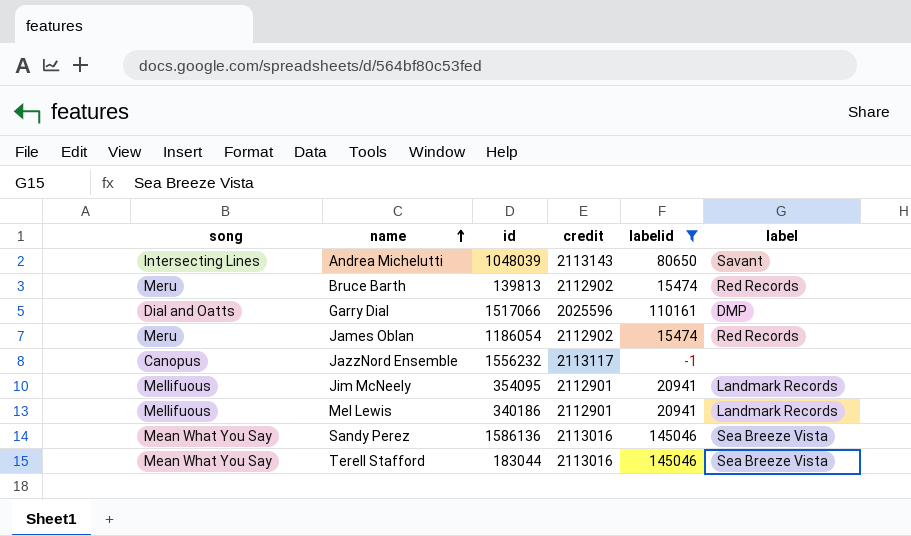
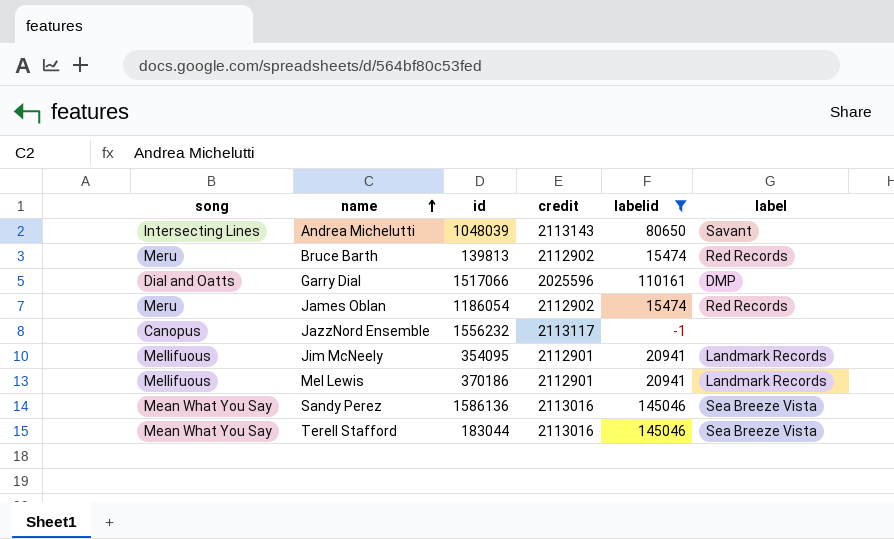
Mel Lewis | id: 340186 -> 370186

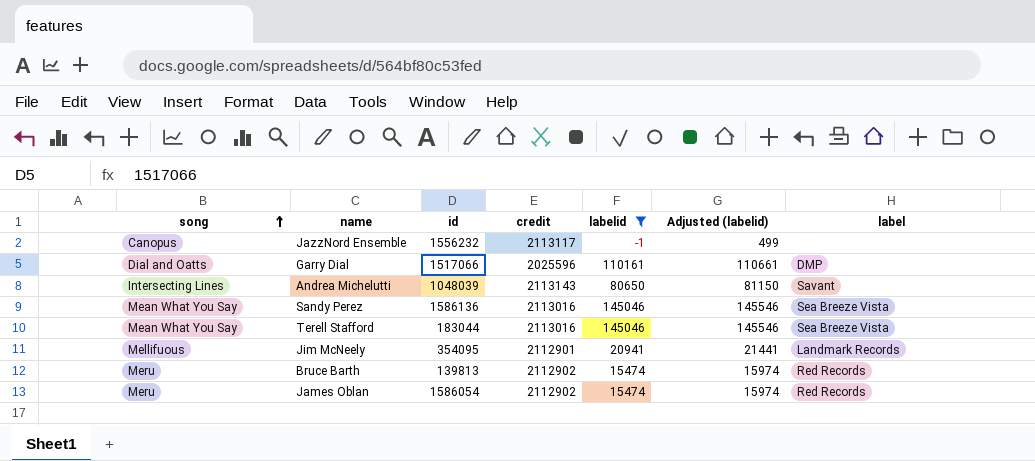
row order: name ascending -> song ascending
column Adjusted (labelid) | formula: none -> [labelid] + 500
row Mel Lewis: Mellifuous | 370186 | 2112901 | 20941 | Landmark Records -> none
James Oblan | id: 1186054 -> 1586054

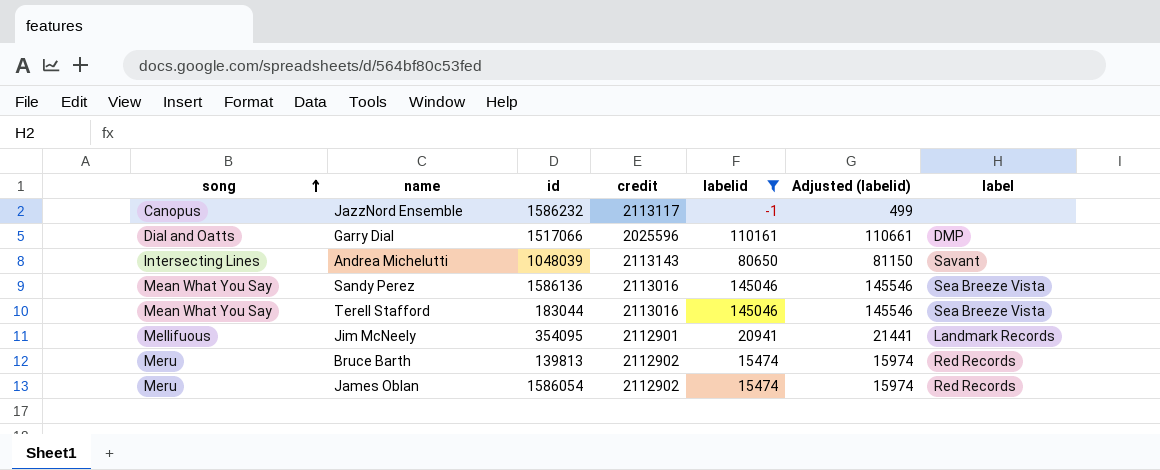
JazzNord Ensemble | id: 1556232 -> 1586232

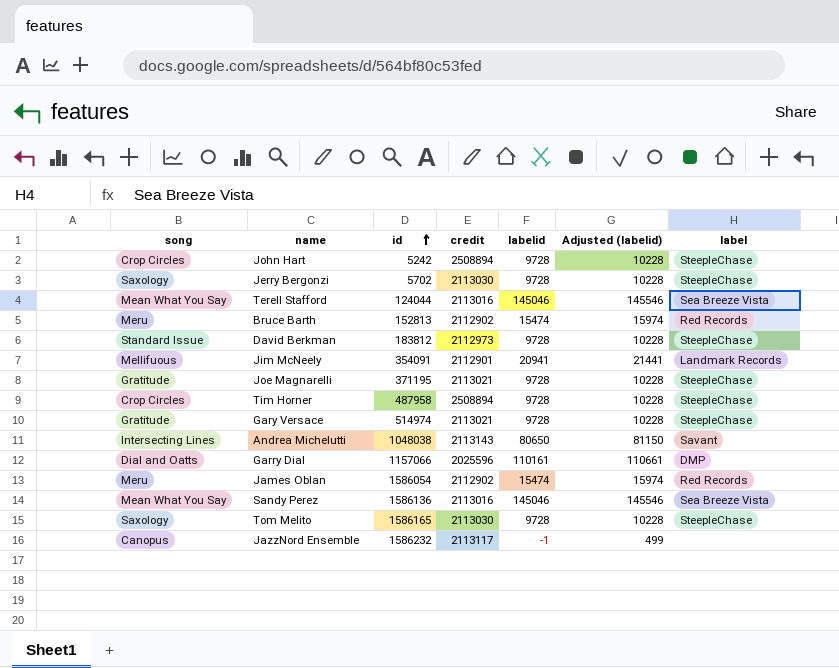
filter: labelid != 9728 -> none
row order: song ascending -> id ascending
Terell Stafford | id: 183044 -> 124044
Bruce Barth | id: 139813 -> 152813
Jim McNeely | id: 354095 -> 354091
Andrea Michelutti | id: 1048039 -> 1048038
Garry Dial | id: 1517066 -> 1157066

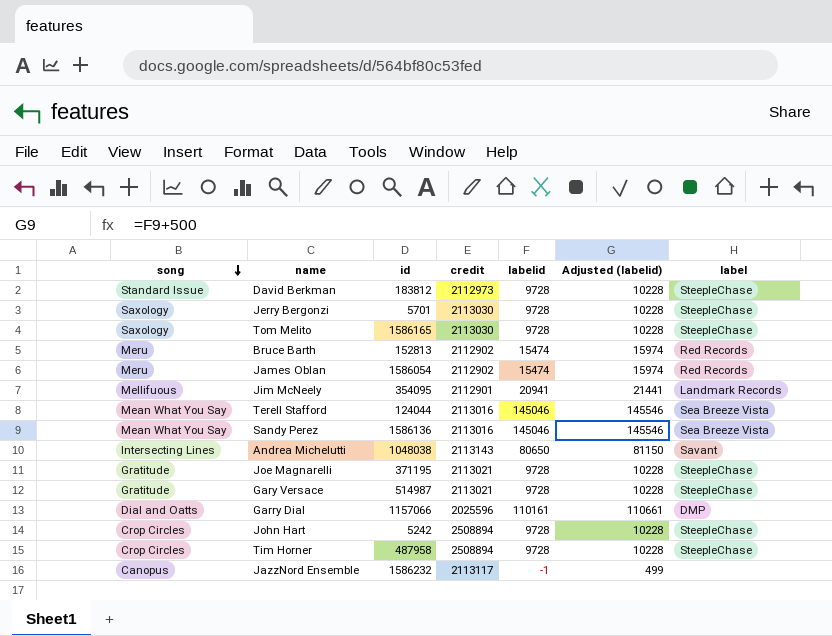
row order: id ascending -> song descending
Jerry Bergonzi | id: 5702 -> 5701
Jim McNeely | id: 354091 -> 354095
Gary Versace | id: 514974 -> 514987

